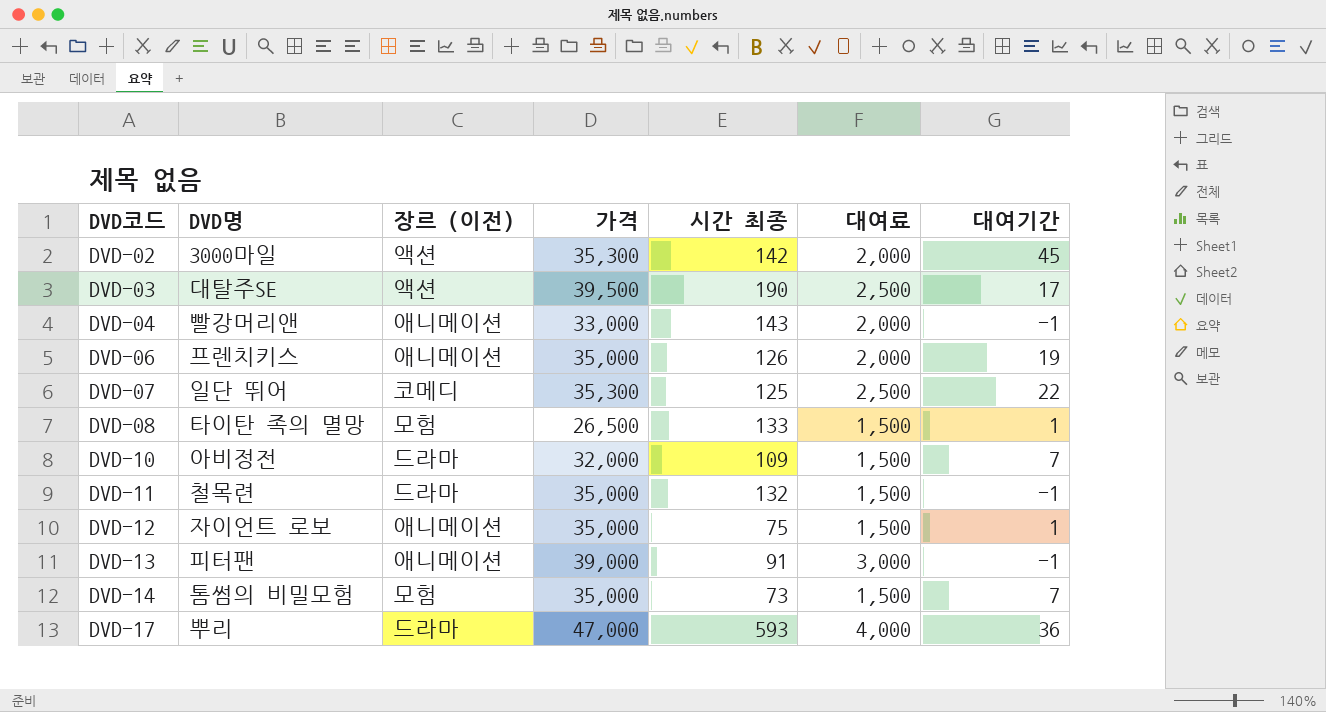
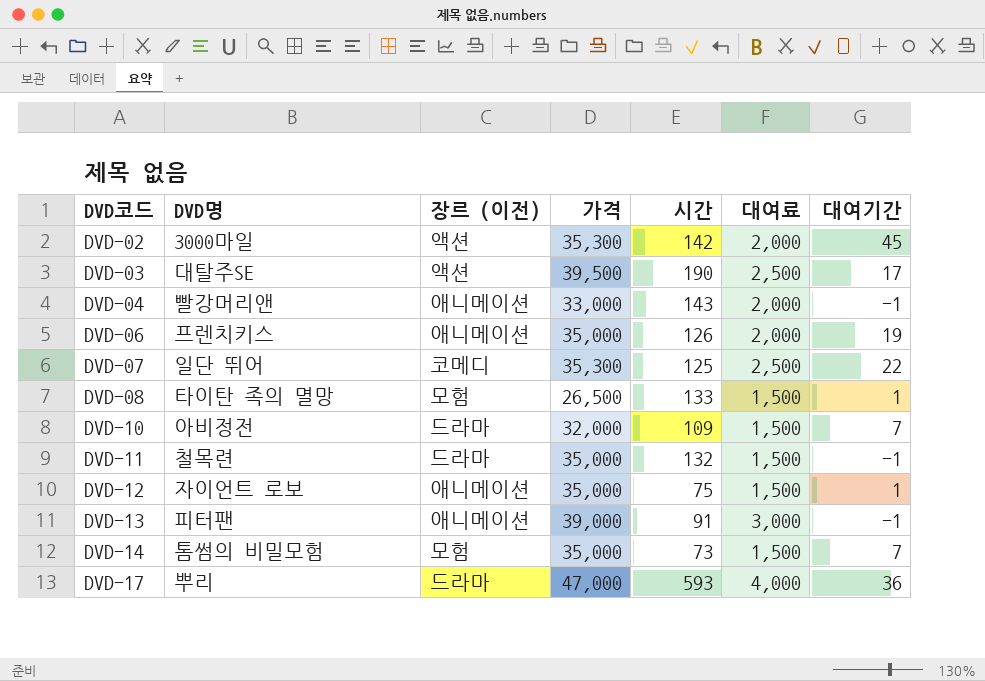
column name: 시간 최종 -> 시간

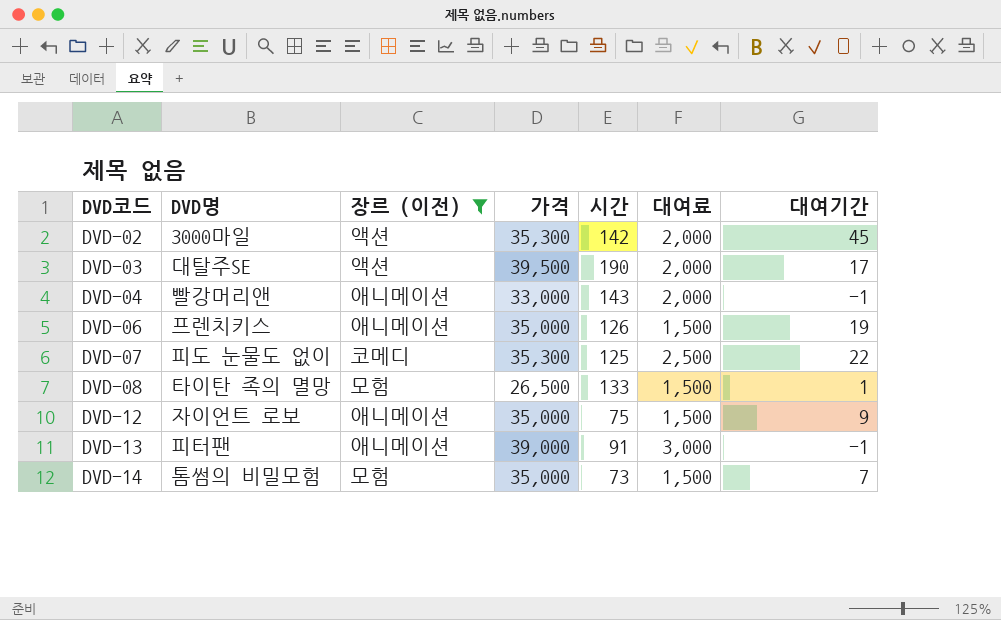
filter: none -> 장르 (이전) != 드라마
DVD-03 | 대여료: 2,500 -> 2,000
DVD-06 | 대여료: 2,000 -> 1,500
DVD-07 | DVD명: 일단 뛰어 -> 피도 눈물도 없이
DVD-12 | 대여기간: 1 -> 9

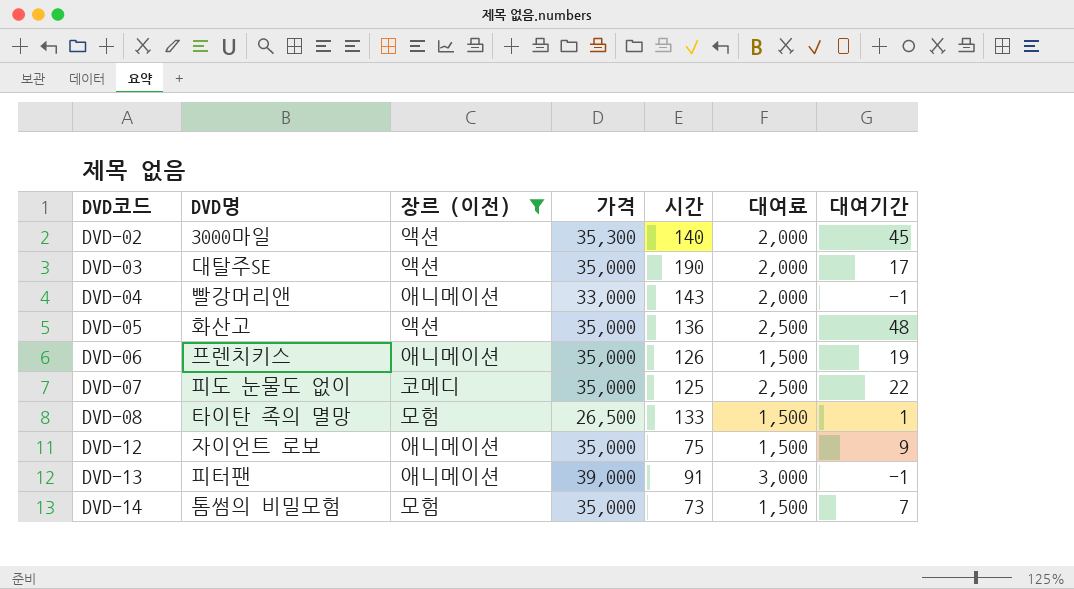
DVD-02 | 시간: 142 -> 140
DVD-03 | 가격: 39,500 -> 35,000
row DVD-05: none -> 화산고 | 액션 | 35,000 | 136 | 2,500 | 48
DVD-07 | 가격: 35,300 -> 35,000

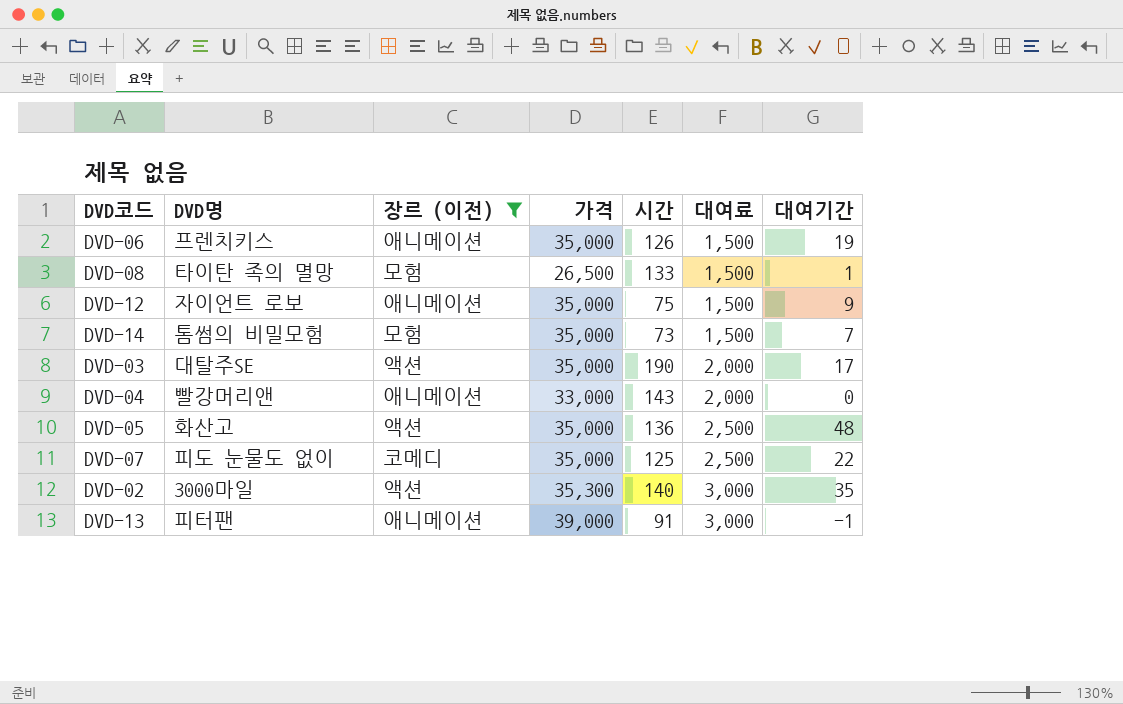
row order: DVD코드 ascending -> 대여료 ascending
DVD-04 | 대여기간: -1 -> 0
DVD-02 | 대여료: 2,000 -> 3,000
DVD-02 | 대여기간: 45 -> 35

